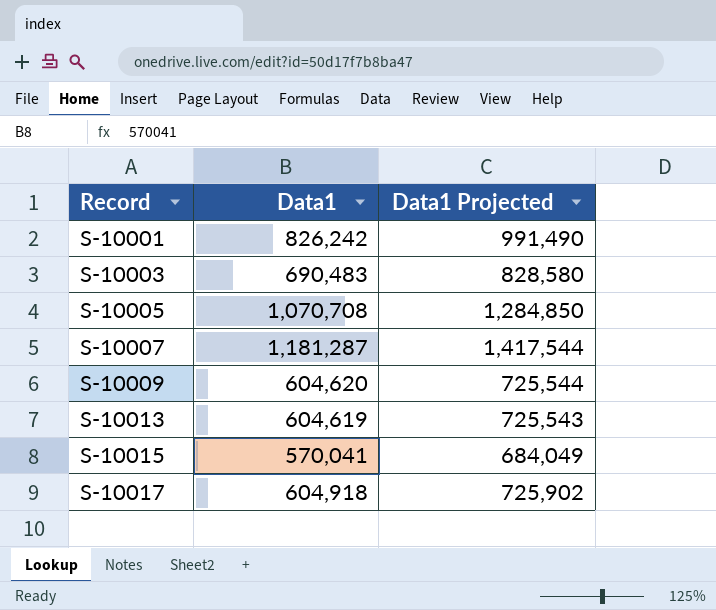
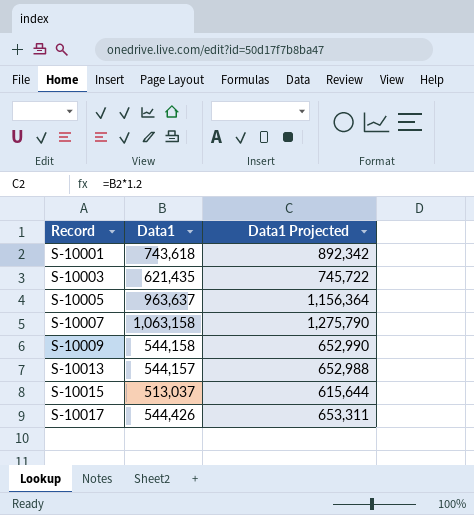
S-10001 | Data1: 826,242 -> 743,618
S-10001 | Data1 Projected: 991,490 -> 892,342
S-10003 | Data1: 690,483 -> 621,435
S-10003 | Data1 Projected: 828,580 -> 745,722
S-10005 | Data1: 1,070,708 -> 963,637
S-10005 | Data1 Projected: 1,284,850 -> 1,156,364
S-10007 | Data1: 1,181,287 -> 1,063,158
S-10007 | Data1 Projected: 1,417,544 -> 1,275,790
S-10009 | Data1: 604,620 -> 544,158
S-10009 | Data1 Projected: 725,544 -> 652,990
S-10013 | Data1: 604,619 -> 544,157
S-10013 | Data1 Projected: 725,543 -> 652,988
S-10015 | Data1: 570,041 -> 513,037
S-10015 | Data1 Projected: 684,049 -> 615,644
S-10017 | Data1: 604,918 -> 544,426
S-10017 | Data1 Projected: 725,902 -> 653,311

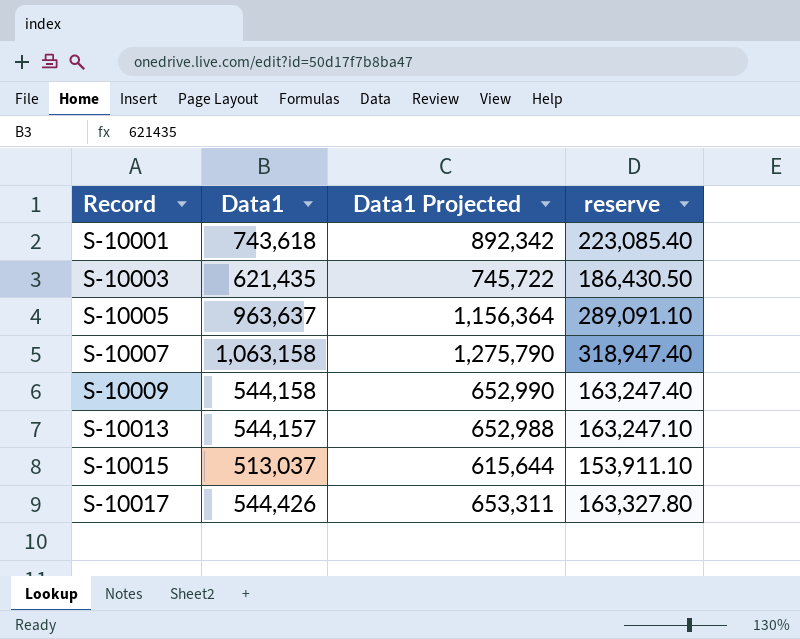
column reserve | formula: none -> [Data1] * 0.3

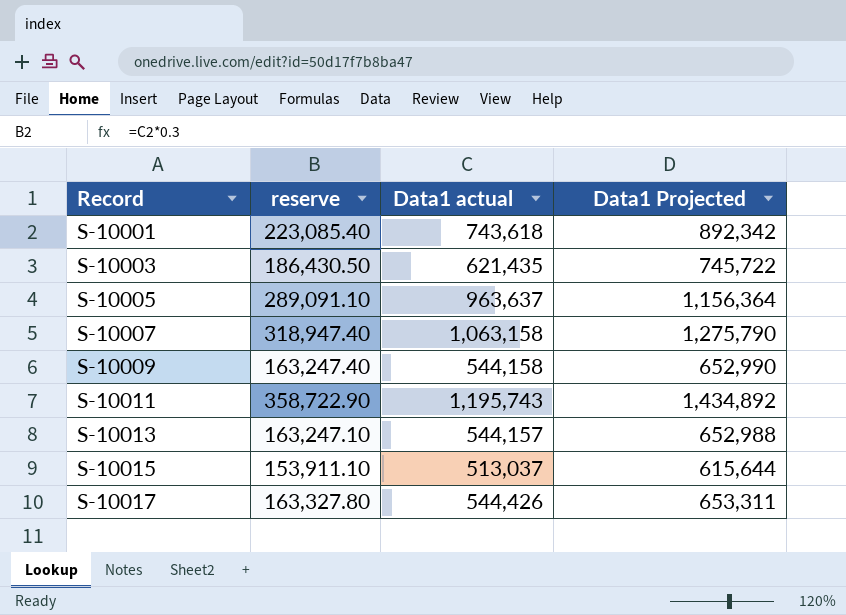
column reserve | position: 4 -> 2
column name: Data1 -> Data1 actual
row S-10011: none -> 358,722.90 | 1,195,743 | 1,434,892

